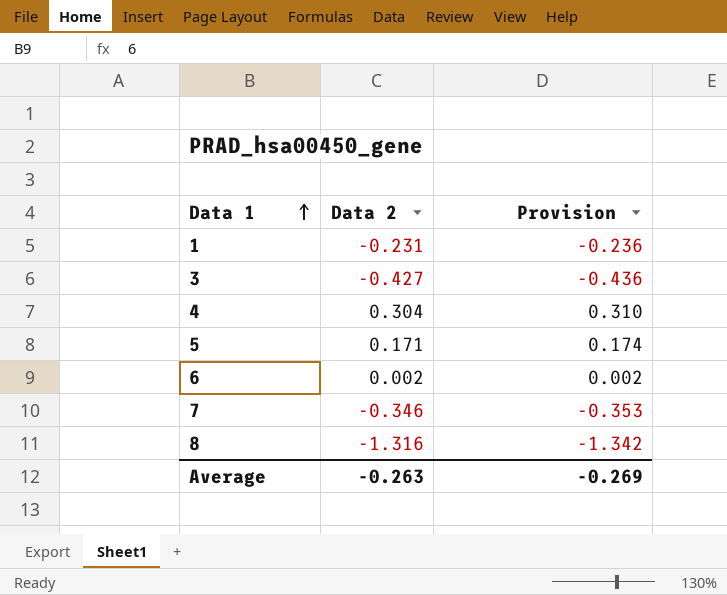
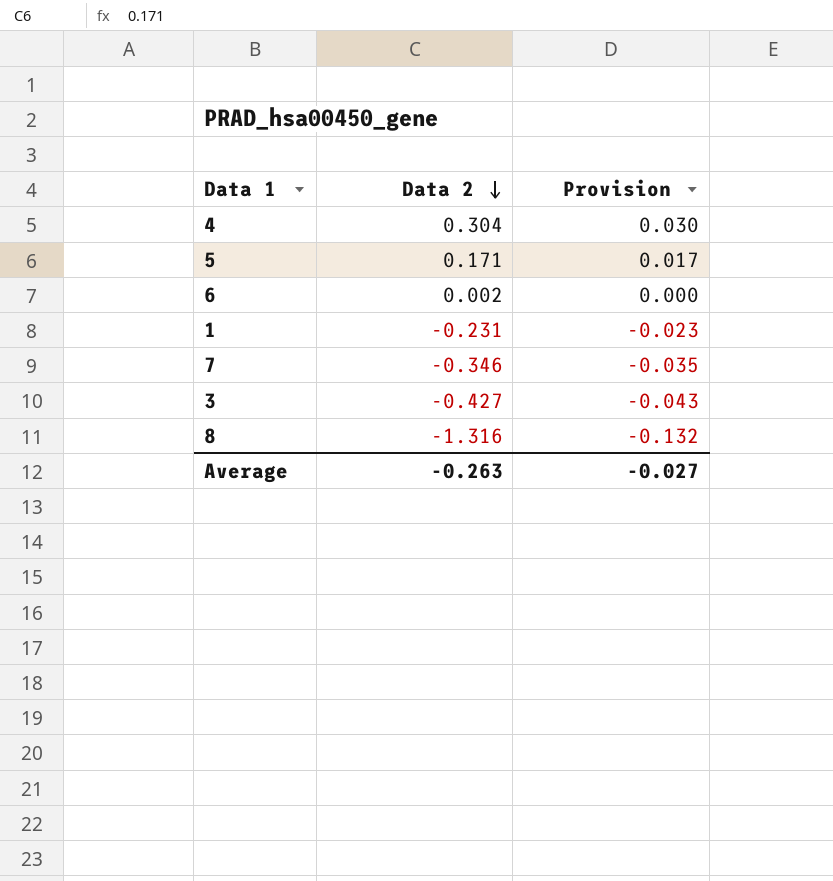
row order: Data 1 ascending -> Data 2 descending
column Provision | formula: [Data 2] * 1.02 -> [Data 2] * 0.1
Average | Provision: -0.269 -> -0.027

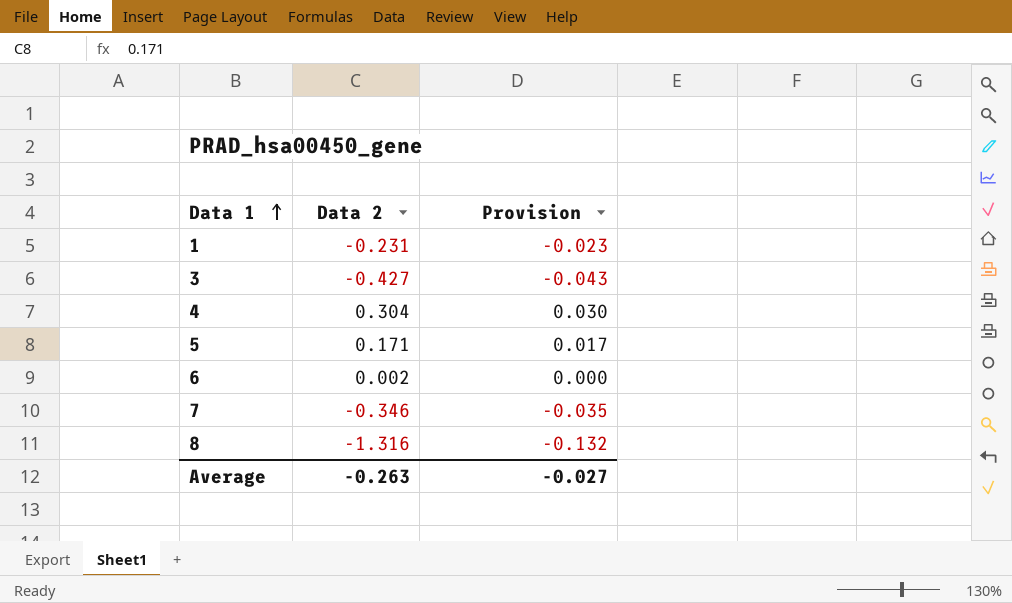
row order: Data 2 descending -> Data 1 ascending

